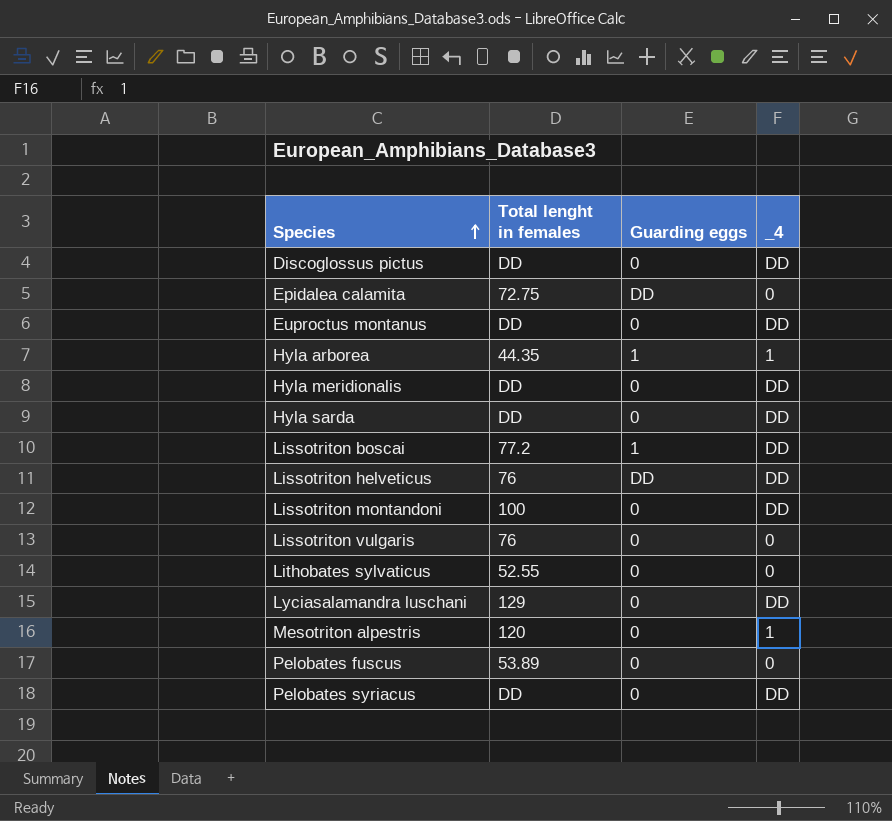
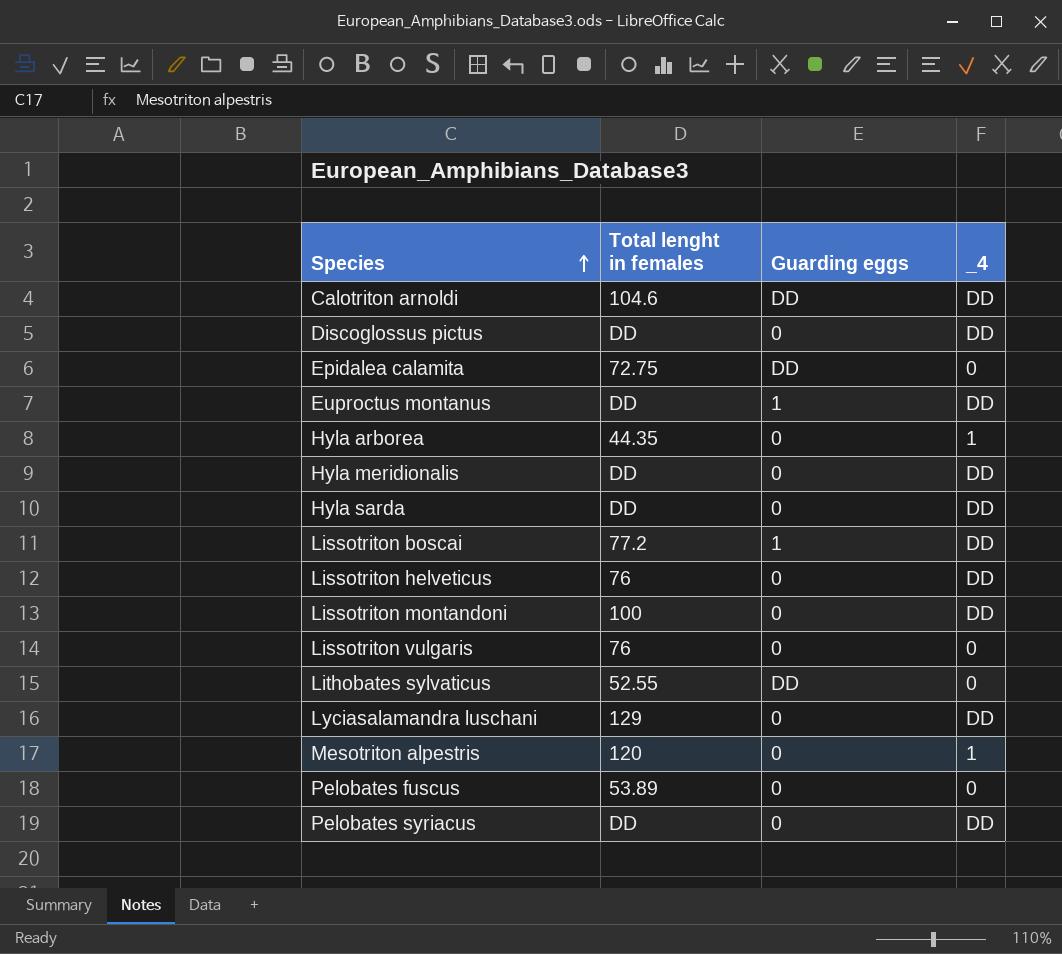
row Calotriton arnoldi: none -> 104.6 | DD | DD
Euproctus montanus | Guarding eggs: 0 -> 1
Hyla arborea | Guarding eggs: 1 -> 0
Lissotriton helveticus | Guarding eggs: DD -> 0
Lithobates sylvaticus | Guarding eggs: 0 -> DD

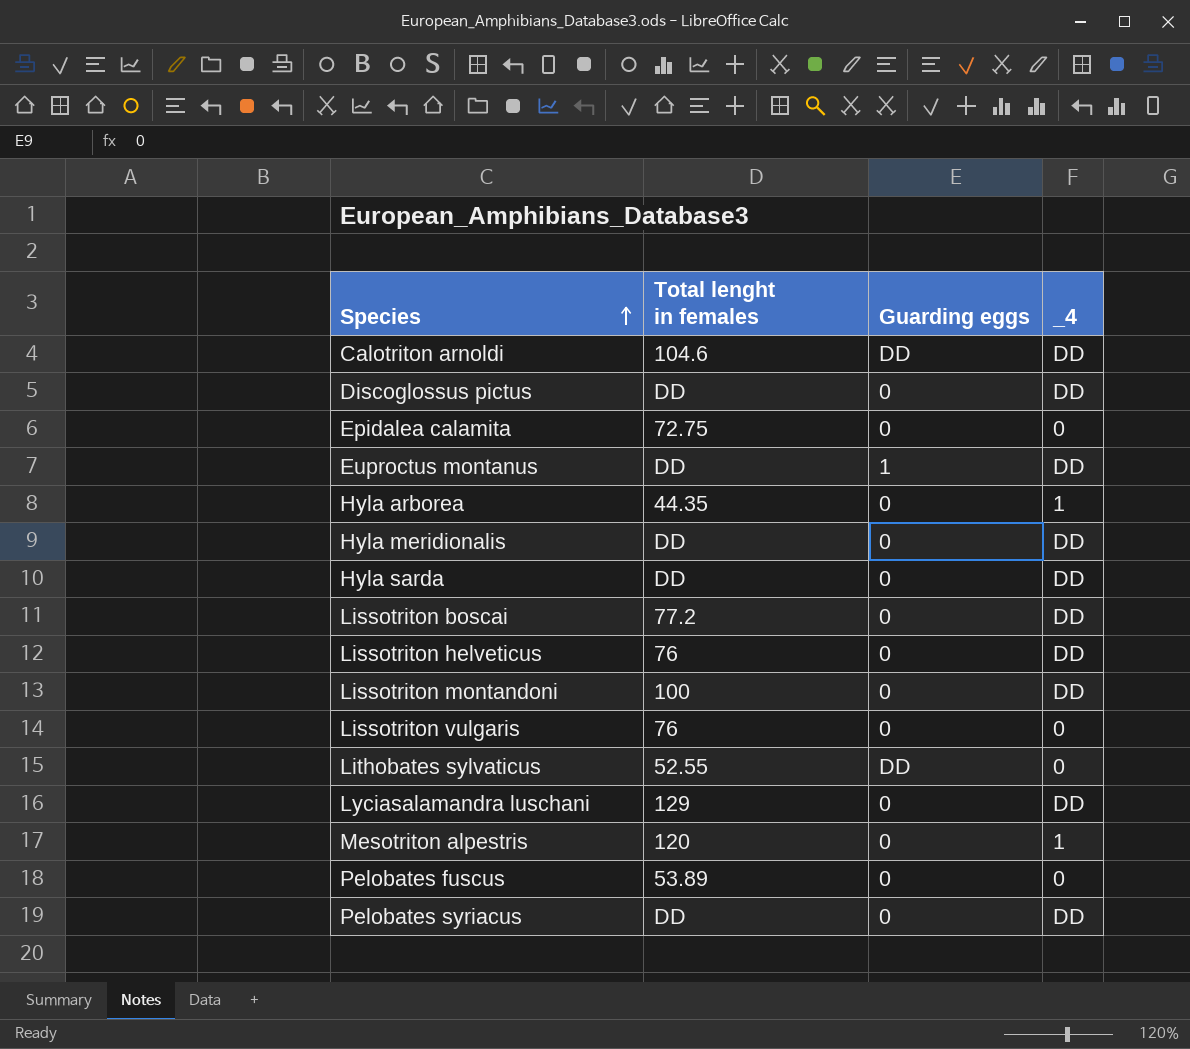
Epidalea calamita | Guarding eggs: DD -> 0
Lissotriton boscai | Guarding eggs: 1 -> 0

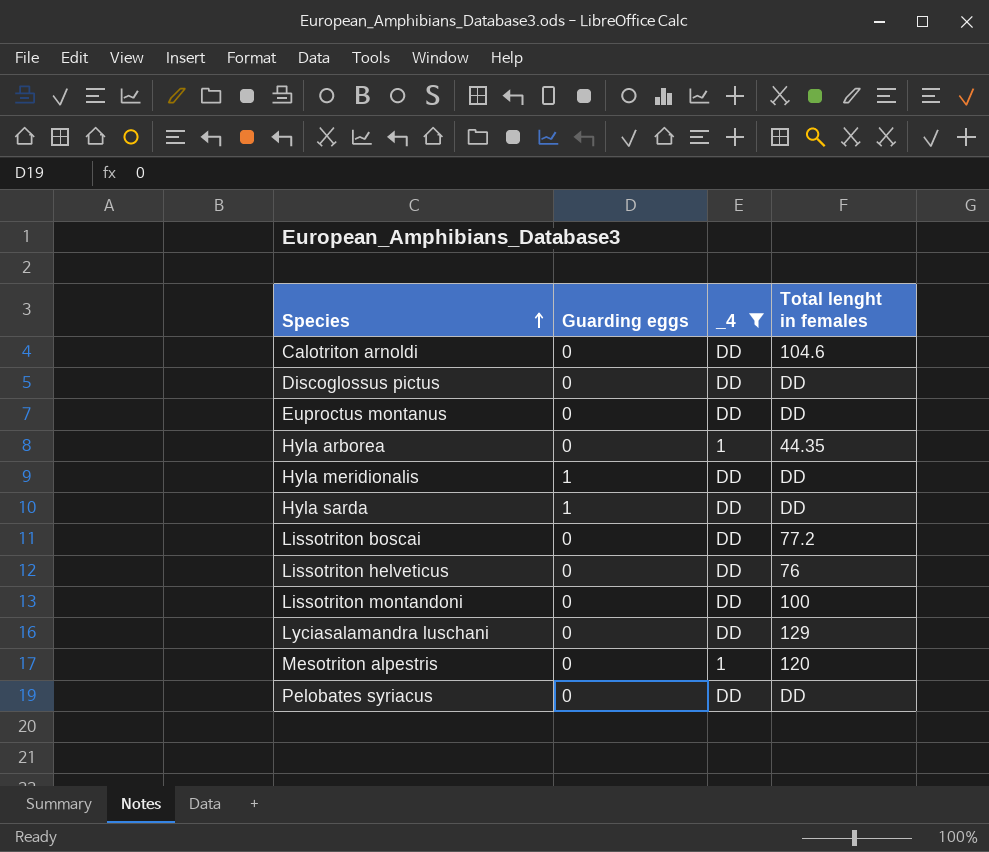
filter: none -> _4 != 0
column Total lenght in females | position: 2 -> 4
Calotriton arnoldi | Guarding eggs: DD -> 0
Euproctus montanus | Guarding eggs: 1 -> 0
Hyla meridionalis | Guarding eggs: 0 -> 1
Hyla sarda | Guarding eggs: 0 -> 1

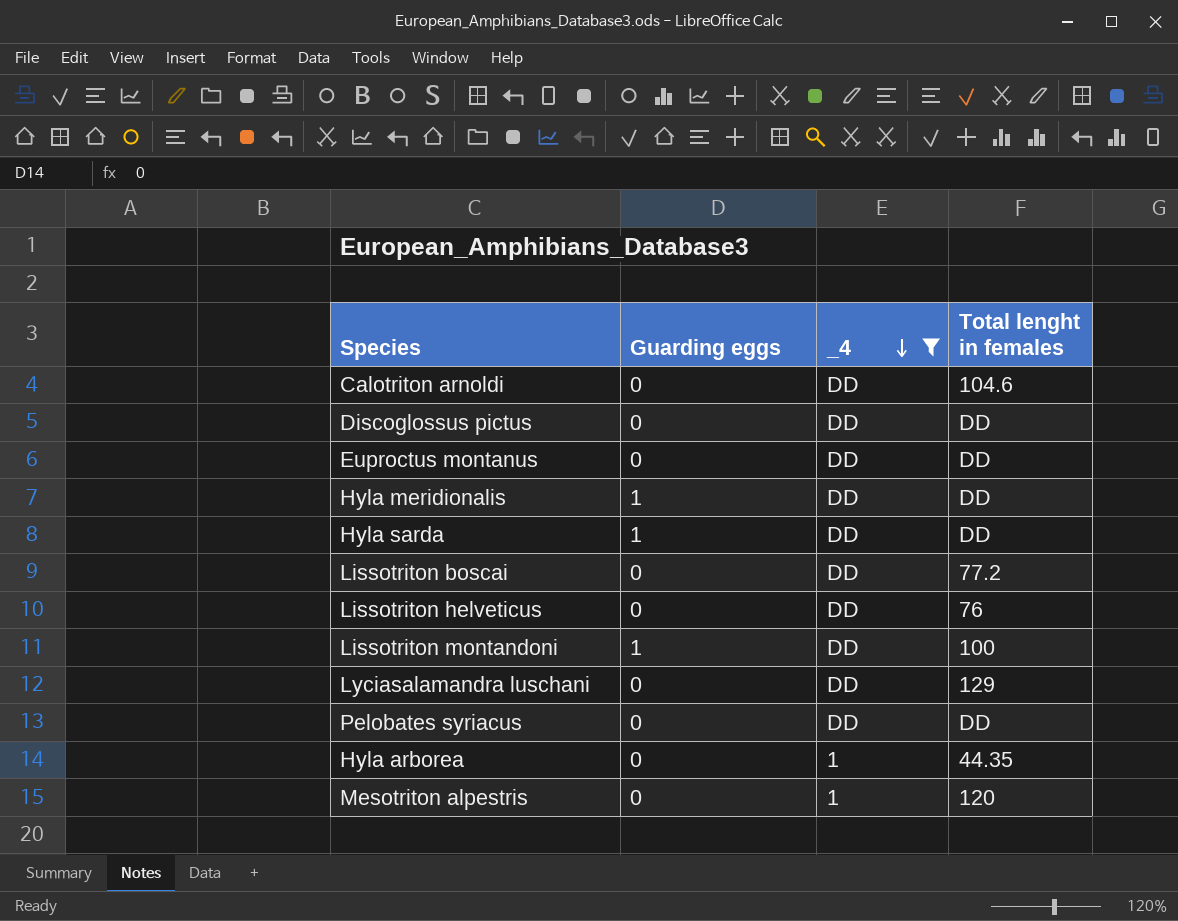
row order: Species ascending -> _4 descending
Lissotriton montandoni | Guarding eggs: 0 -> 1

